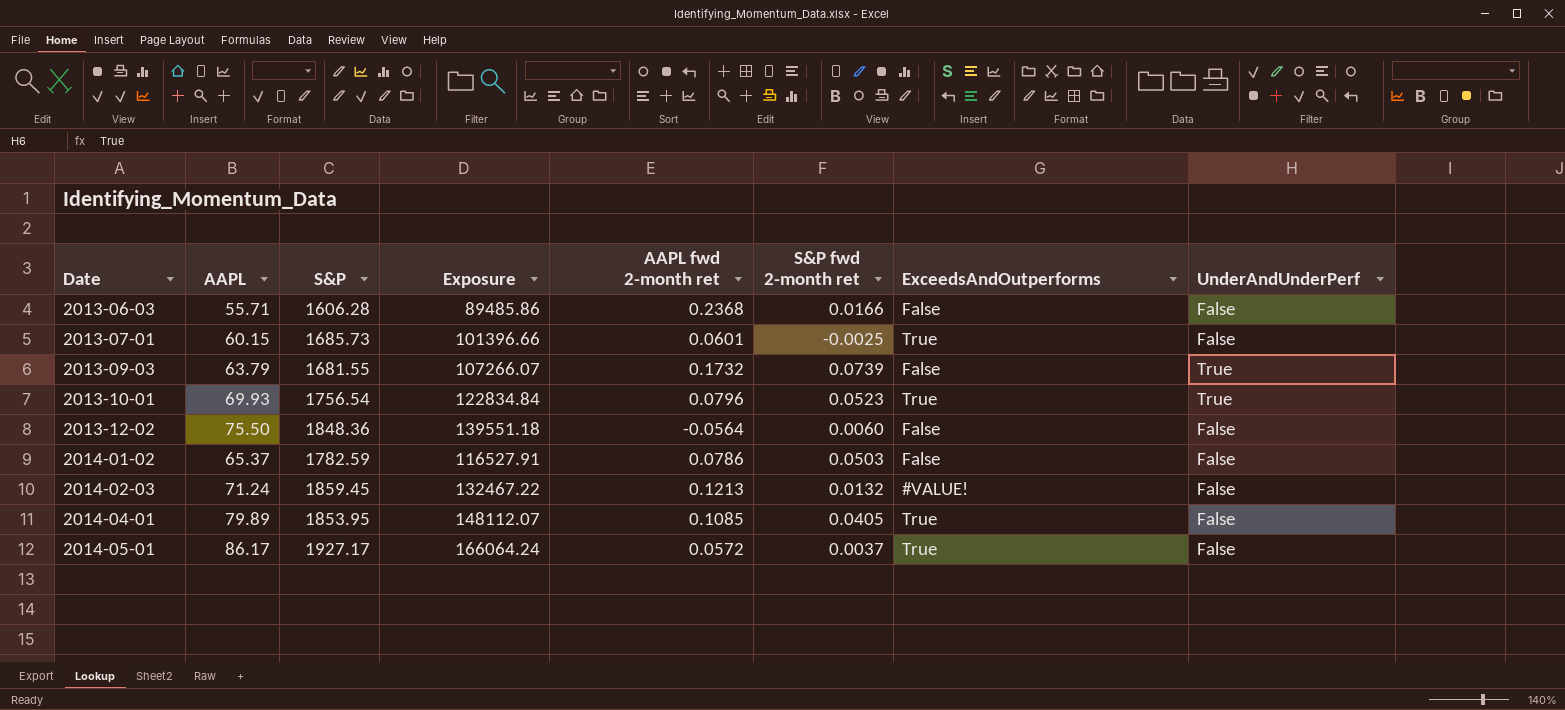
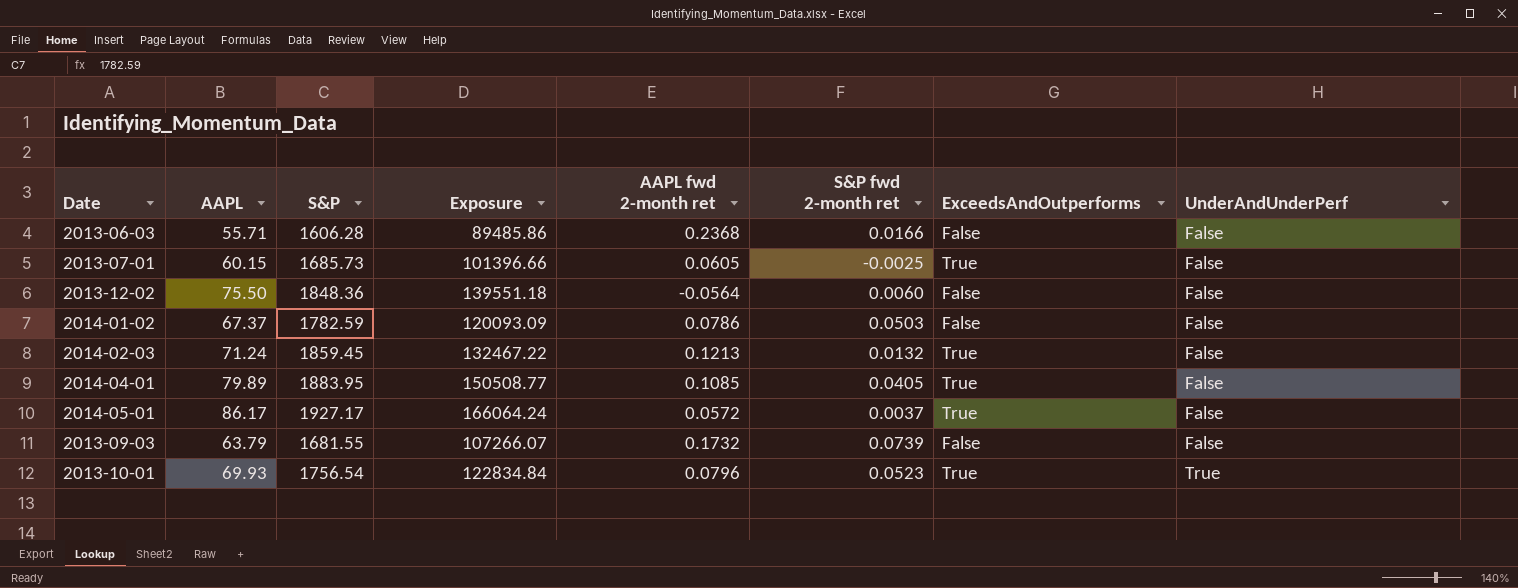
row order: Date ascending -> UnderAndUnderPerf ascending
2013-07-01 | AAPL fwd 2-month ret: 0.0601 -> 0.0605
2014-01-02 | AAPL: 65.37 -> 67.37
2014-01-02 | Exposure: 116527.91 -> 120093.09
2014-02-03 | ExceedsAndOutperforms: #VALUE! -> True
2014-04-01 | S&P: 1853.95 -> 1883.95
2014-04-01 | Exposure: 148112.07 -> 150508.77
2013-09-03 | UnderAndUnderPerf: True -> False

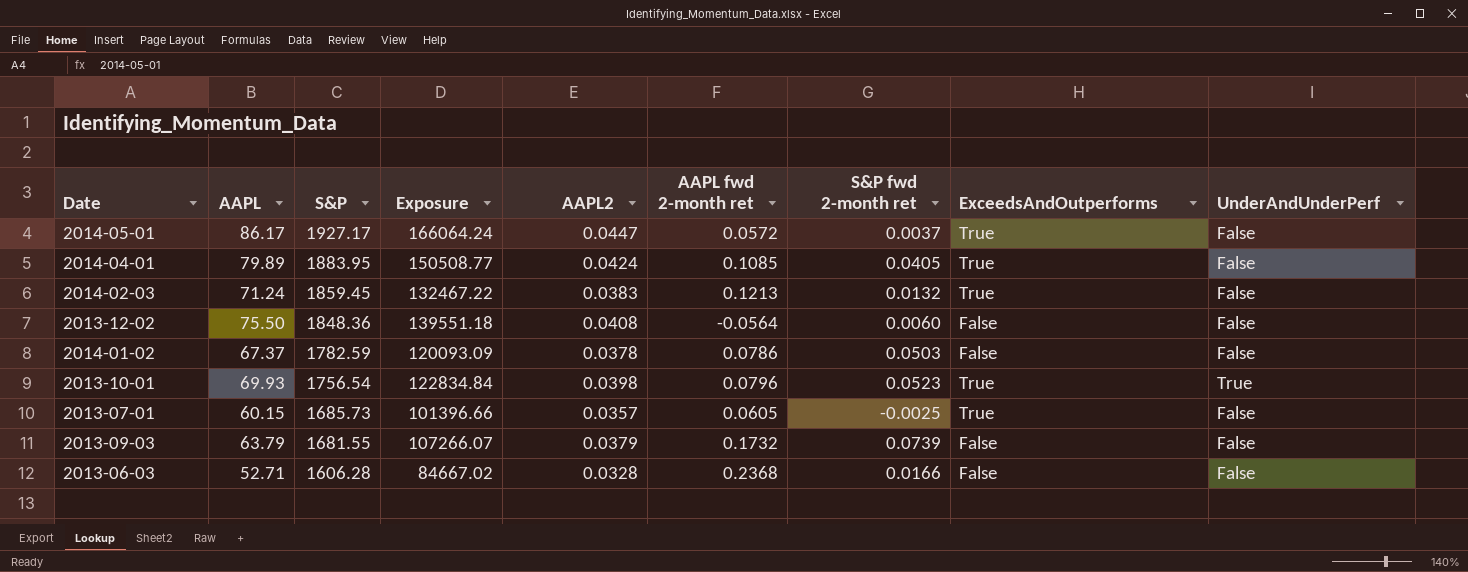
row order: UnderAndUnderPerf ascending -> S&P descending
column AAPL2 | formula: none -> [AAPL] / [S&P]
2013-06-03 | AAPL: 55.71 -> 52.71
2013-06-03 | Exposure: 89485.86 -> 84667.02

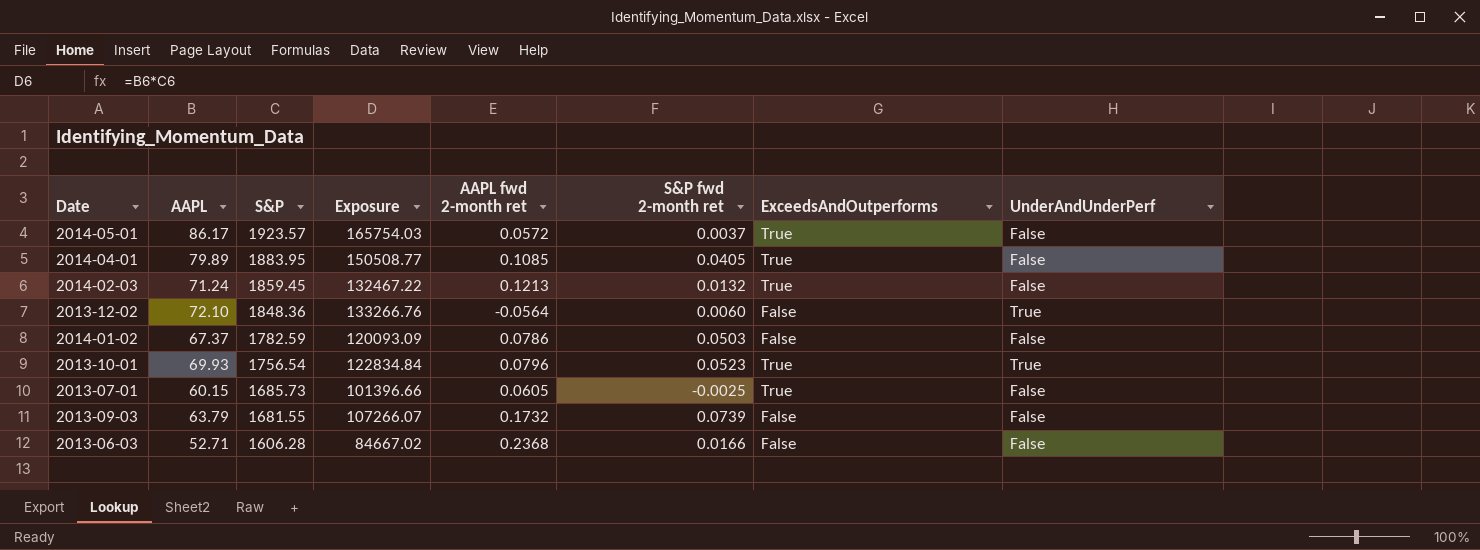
column AAPL2 | formula: [AAPL] / [S&P] -> none
2014-05-01 | S&P: 1927.17 -> 1923.57
2014-05-01 | Exposure: 166064.24 -> 165754.03
2013-12-02 | AAPL: 75.50 -> 72.10
2013-12-02 | Exposure: 139551.18 -> 133266.76
2013-12-02 | UnderAndUnderPerf: False -> True

